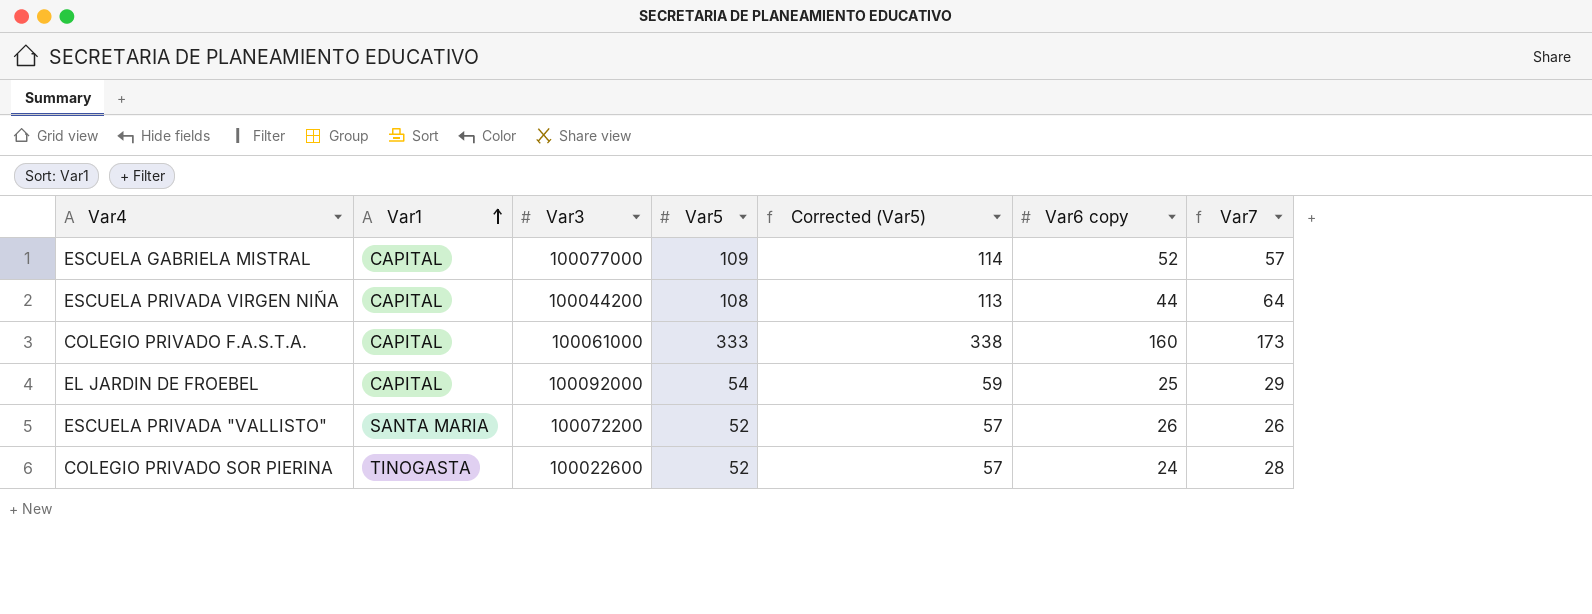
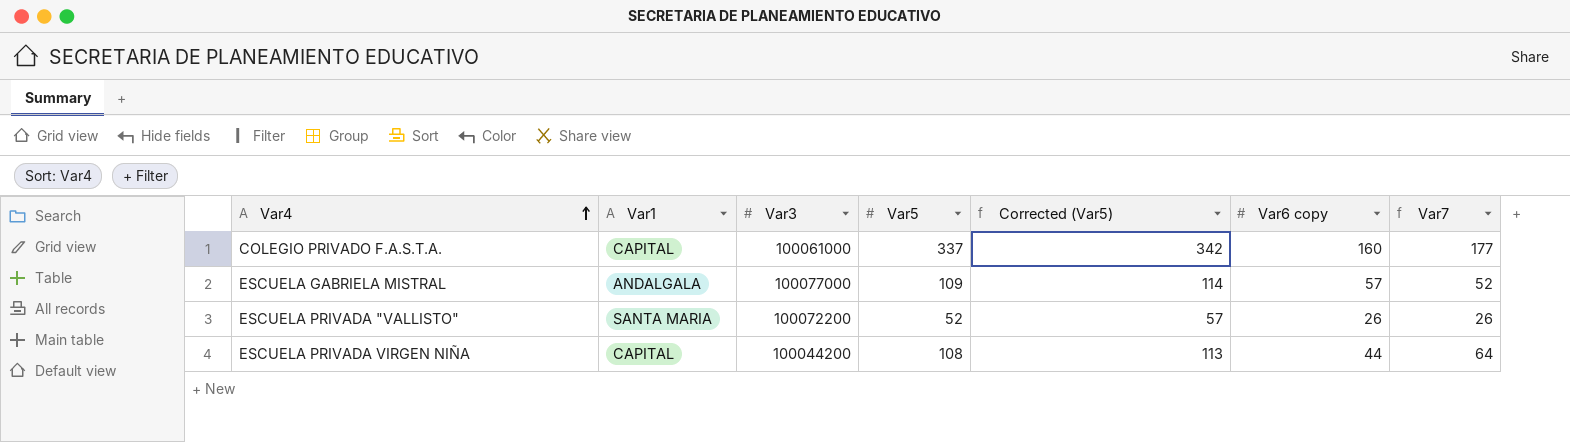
row order: Var1 ascending -> Var4 ascending
row EL JARDIN DE FROEBEL: CAPITAL | 100092000 | 54 | 59 | 25 | 29 -> none
row COLEGIO PRIVADO SOR PIERINA: TINOGASTA | 100022600 | 52 | 57 | 24 | 28 -> none
COLEGIO PRIVADO F.A.S.T.A. | Var5: 333 -> 337
COLEGIO PRIVADO F.A.S.T.A. | Corrected (Var5): 338 -> 342
COLEGIO PRIVADO F.A.S.T.A. | Var7: 173 -> 177
ESCUELA GABRIELA MISTRAL | Var1: CAPITAL -> ANDALGALA
ESCUELA GABRIELA MISTRAL | Var6 copy: 52 -> 57
ESCUELA GABRIELA MISTRAL | Var7: 57 -> 52

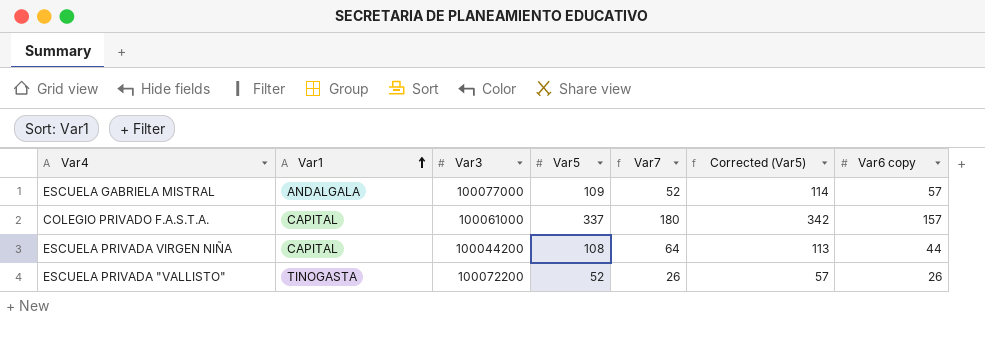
row order: Var4 ascending -> Var1 ascending
column Var7 | position: 7 -> 5
COLEGIO PRIVADO F.A.S.T.A. | Var7: 177 -> 180
COLEGIO PRIVADO F.A.S.T.A. | Var6 copy: 160 -> 157
ESCUELA PRIVADA "VALLISTO" | Var1: SANTA MARIA -> TINOGASTA

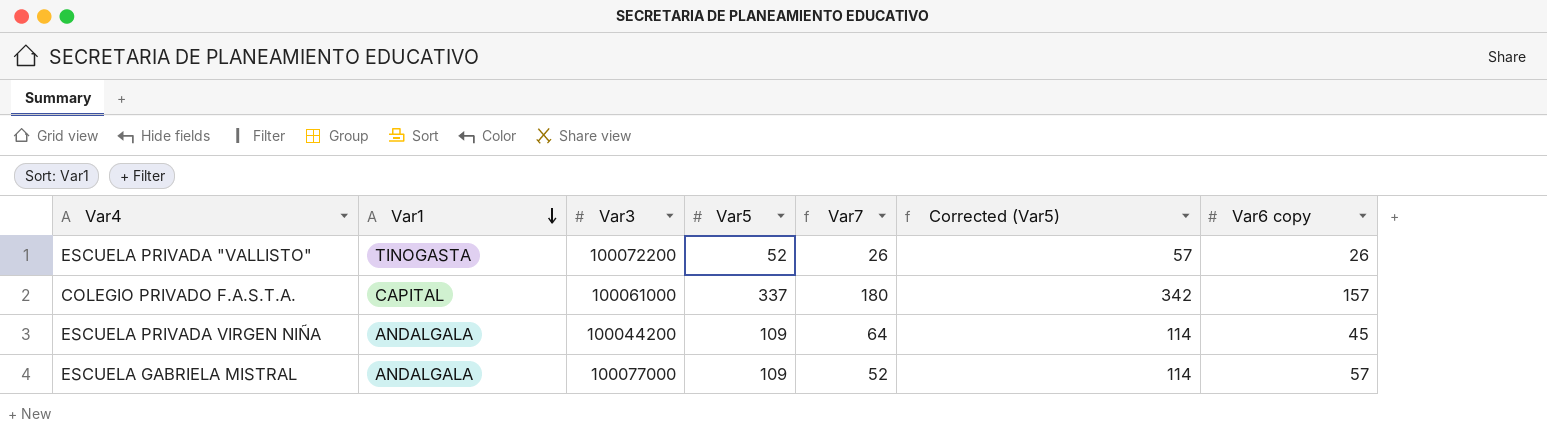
row order: Var1 ascending -> Var1 descending
ESCUELA PRIVADA VIRGEN NIÑA | Var1: CAPITAL -> ANDALGALA
ESCUELA PRIVADA VIRGEN NIÑA | Var5: 108 -> 109
ESCUELA PRIVADA VIRGEN NIÑA | Corrected (Var5): 113 -> 114
ESCUELA PRIVADA VIRGEN NIÑA | Var6 copy: 44 -> 45

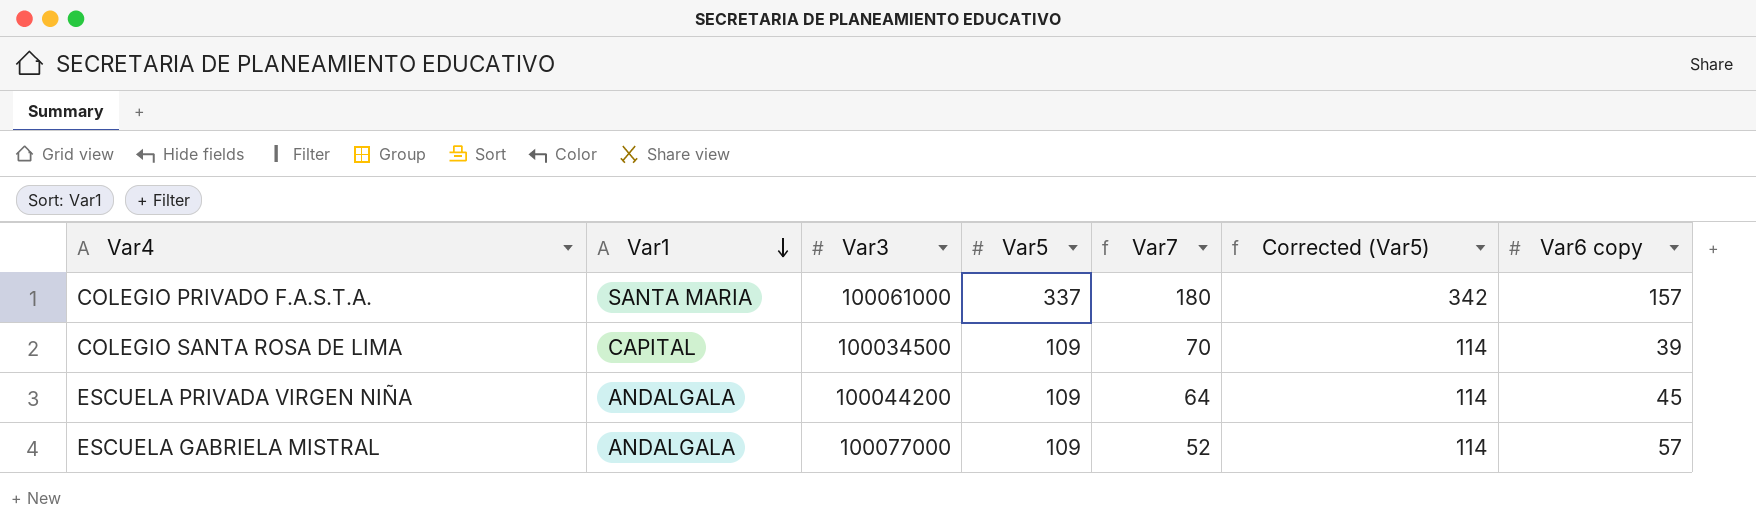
row ESCUELA PRIVADA "VALLISTO": TINOGASTA | 100072200 | 52 | 26 | 57 | 26 -> none
COLEGIO PRIVADO F.A.S.T.A. | Var1: CAPITAL -> SANTA MARIA
row COLEGIO SANTA ROSA DE LIMA: none -> CAPITAL | 100034500 | 109 | 70 | 114 | 39

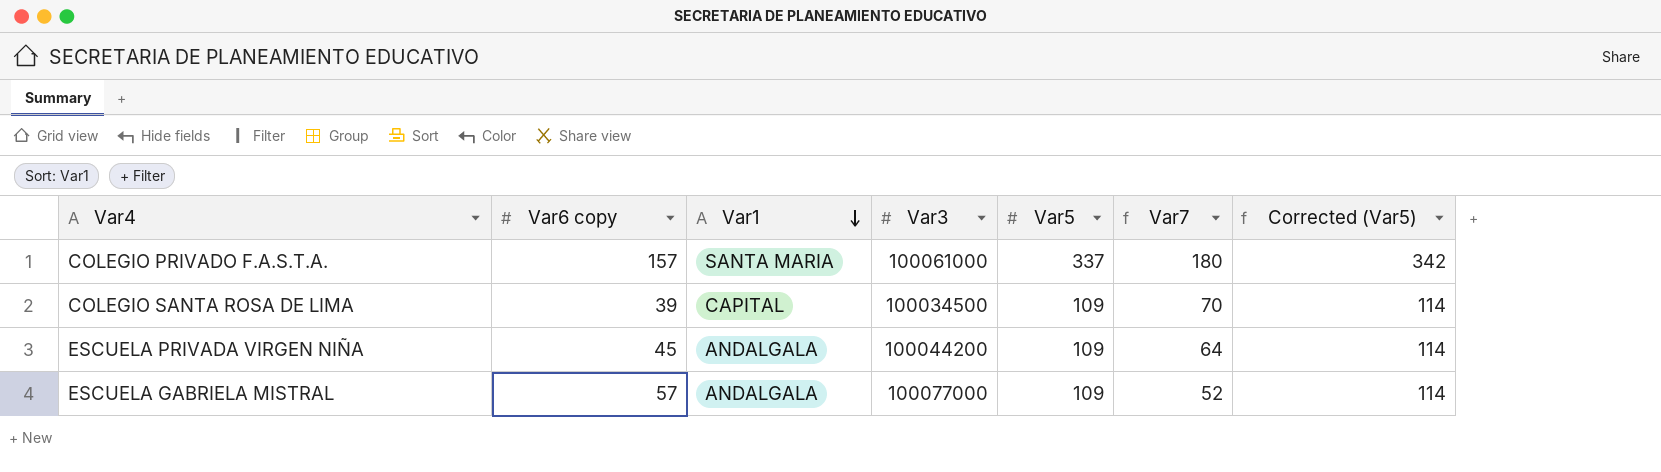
column Var6 copy | position: 7 -> 2

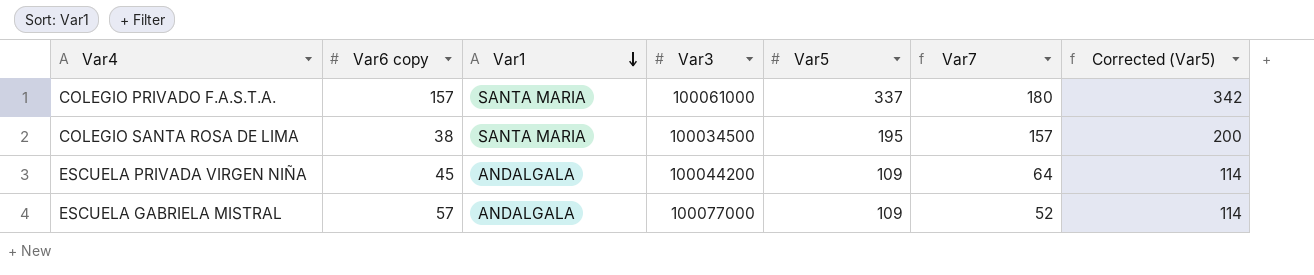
COLEGIO SANTA ROSA DE LIMA | Var6 copy: 39 -> 38
COLEGIO SANTA ROSA DE LIMA | Var1: CAPITAL -> SANTA MARIA
COLEGIO SANTA ROSA DE LIMA | Var5: 109 -> 195
COLEGIO SANTA ROSA DE LIMA | Var7: 70 -> 157
COLEGIO SANTA ROSA DE LIMA | Corrected (Var5): 114 -> 200

